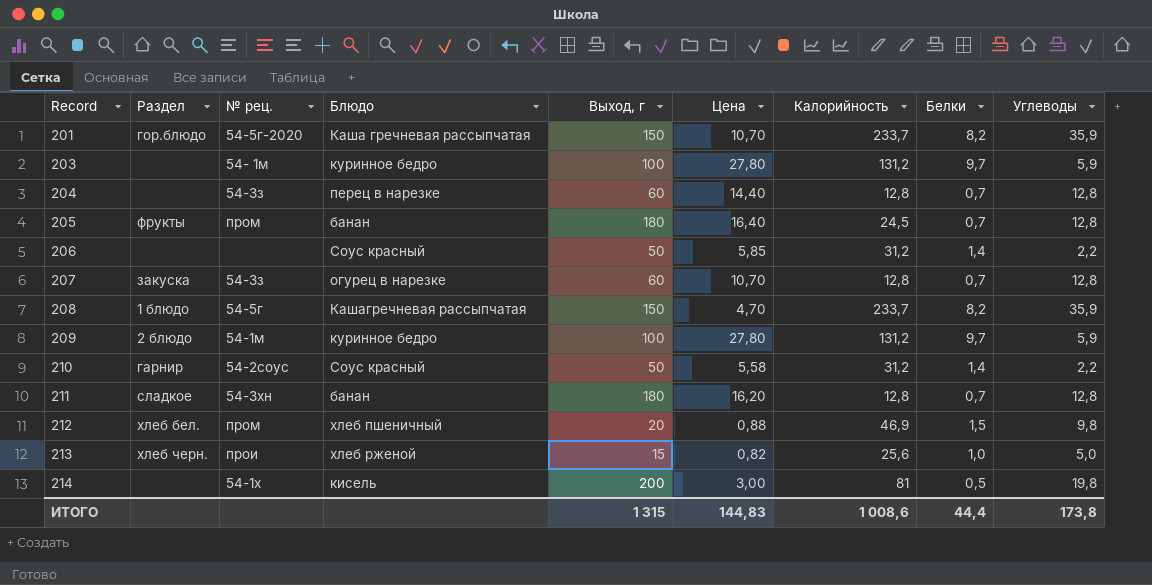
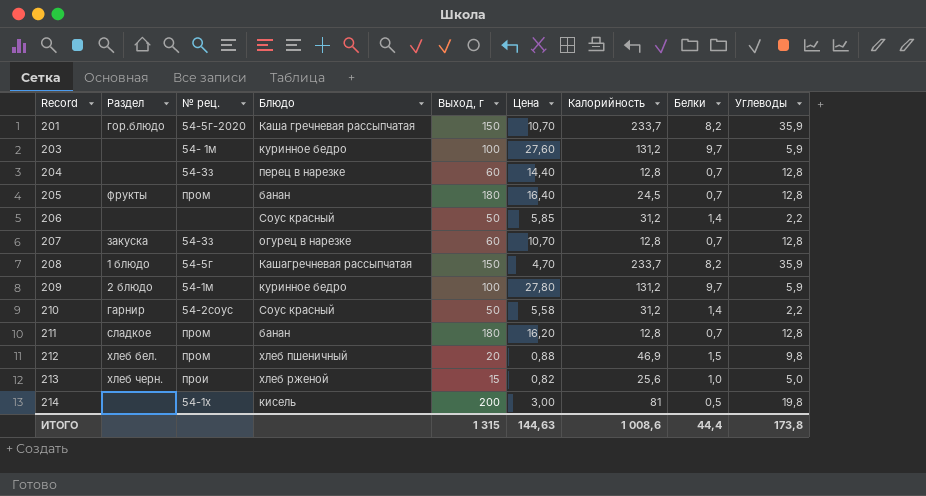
203 | Цена: 27,80 -> 27,60
211 | № рец.: 54-3хн -> пром
ИТОГО | Цена: 144,83 -> 144,63

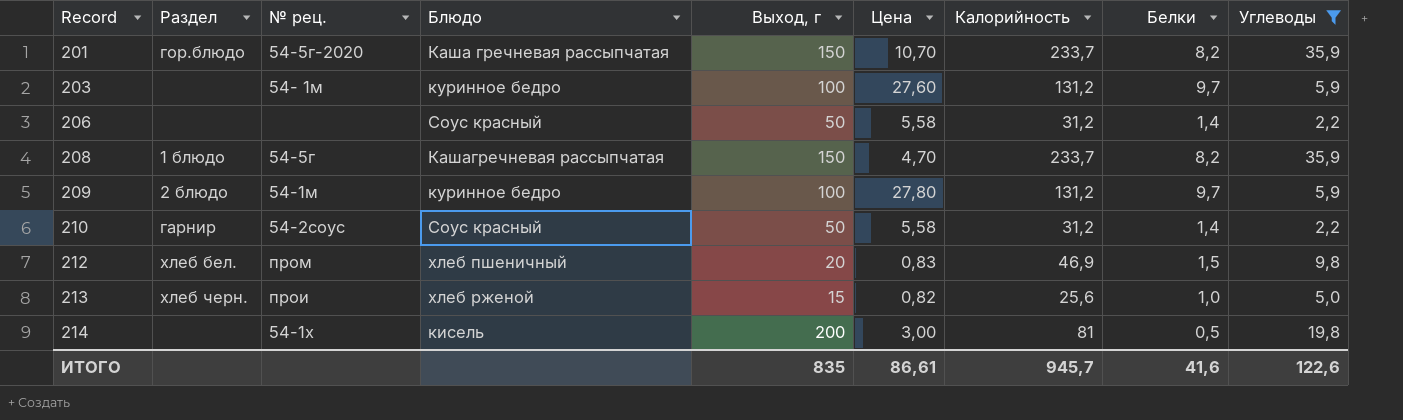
filter: none -> Углеводы != 12,8
206 | Цена: 5,85 -> 5,58
212 | Цена: 0,88 -> 0,83
ИТОГО | Выход, г: 1 315 -> 835
ИТОГО | Цена: 144,63 -> 86,61
ИТОГО | Калорийность: 1 008,6 -> 945,7
ИТОГО | Белки: 44,4 -> 41,6
ИТОГО | Углеводы: 173,8 -> 122,6

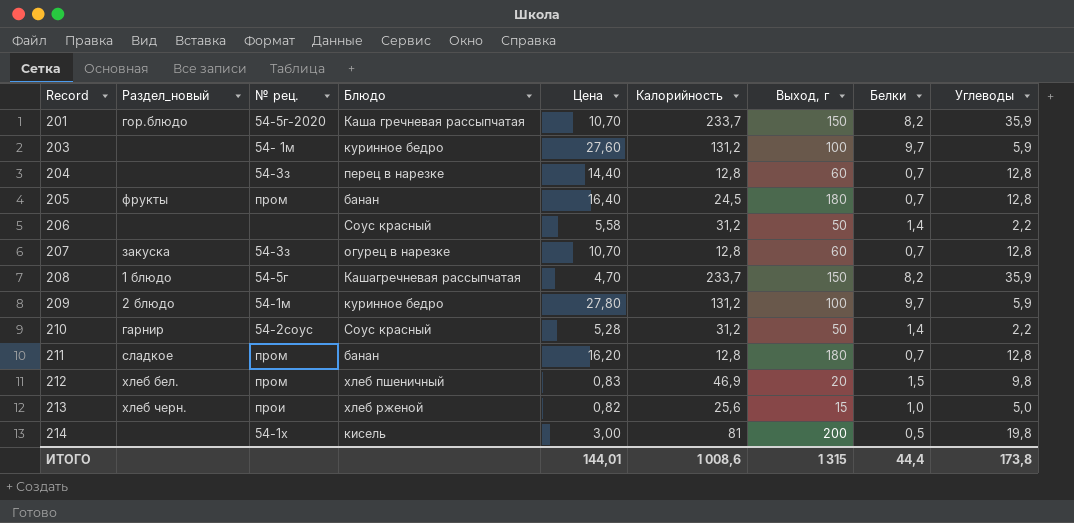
filter: Углеводы != 12,8 -> none
column name: Раздел -> Раздел_новый
column Выход, г | position: 5 -> 7
210 | Цена: 5,58 -> 5,28
ИТОГО | Цена: 86,61 -> 144,01
ИТОГО | Калорийность: 945,7 -> 1 008,6
ИТОГО | Выход, г: 835 -> 1 315
ИТОГО | Белки: 41,6 -> 44,4
ИТОГО | Углеводы: 122,6 -> 173,8

